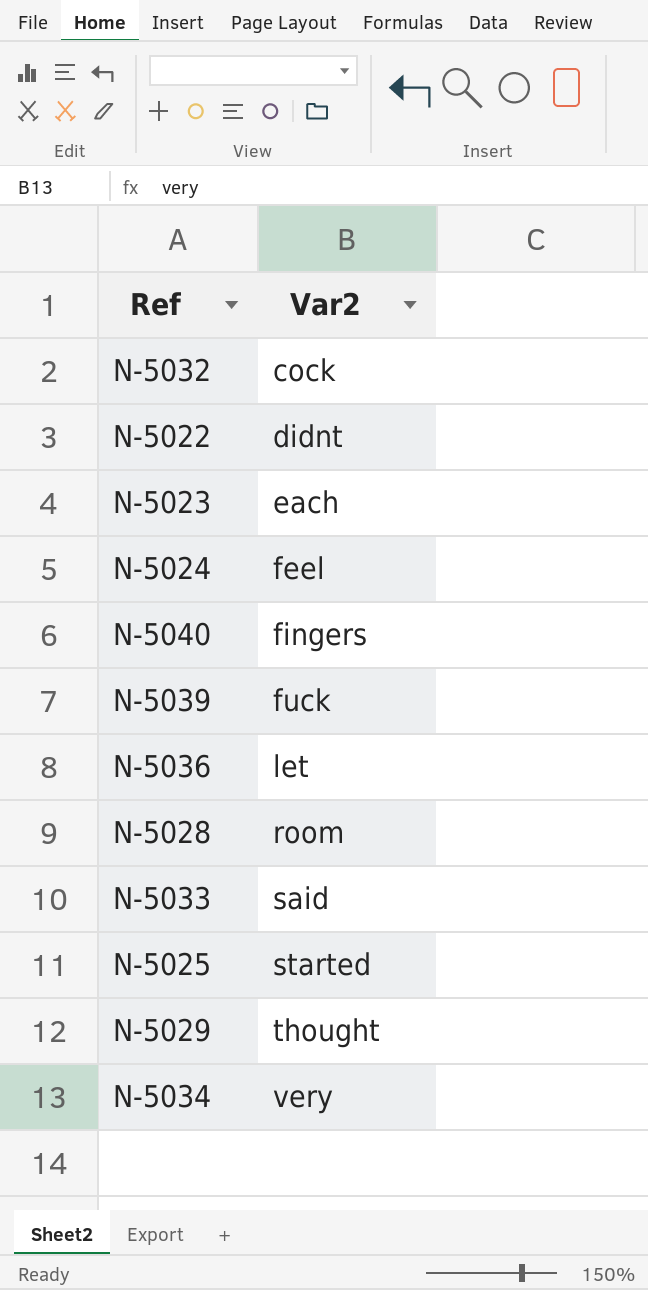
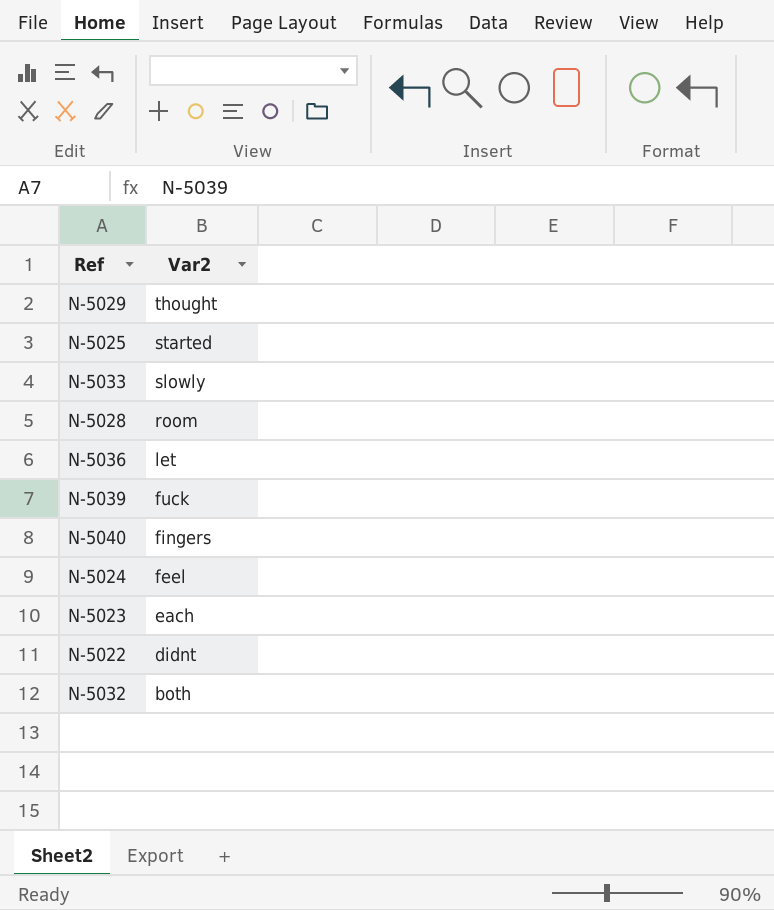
row order: Var2 ascending -> Var2 descending
row N-5034: very -> none
N-5033 | Var2: said -> slowly
N-5032 | Var2: cock -> both

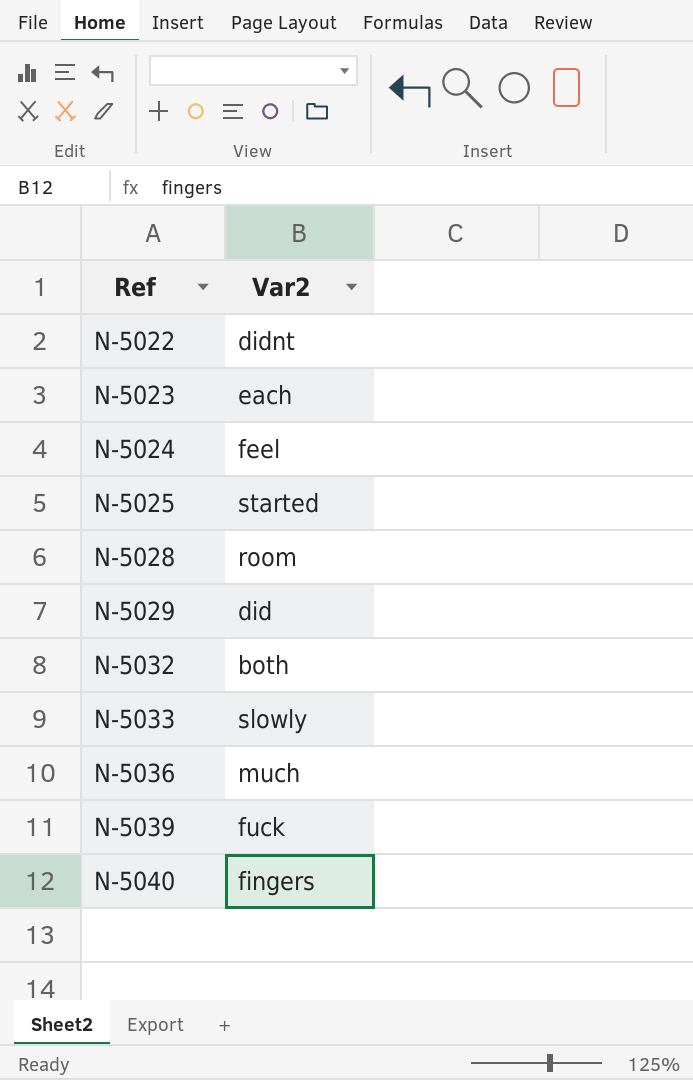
row order: Var2 descending -> Ref ascending
N-5029 | Var2: thought -> did
N-5036 | Var2: let -> much

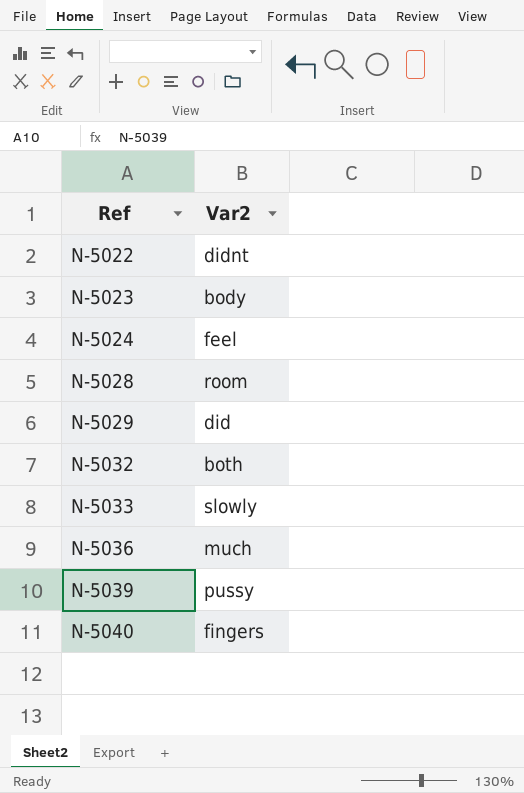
row N-5025: started -> none
N-5023 | Var2: each -> body
N-5039 | Var2: fuck -> pussy

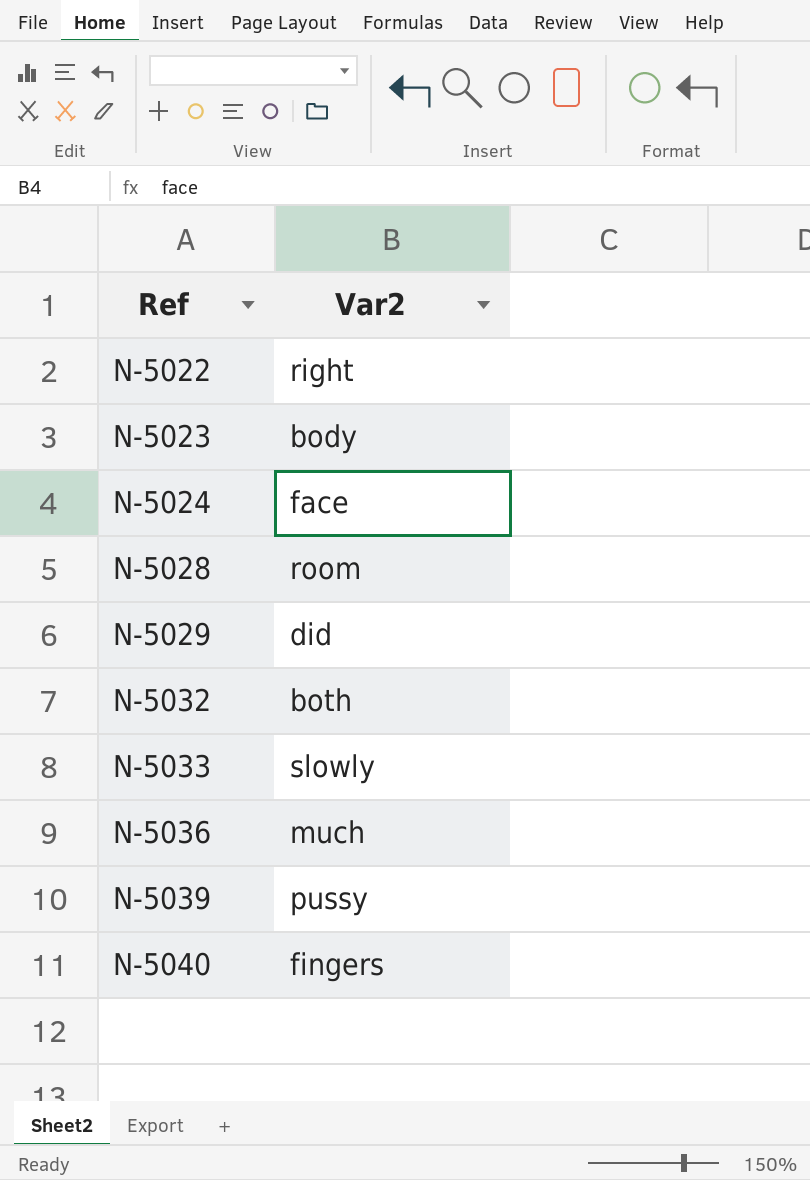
N-5022 | Var2: didnt -> right
N-5024 | Var2: feel -> face

